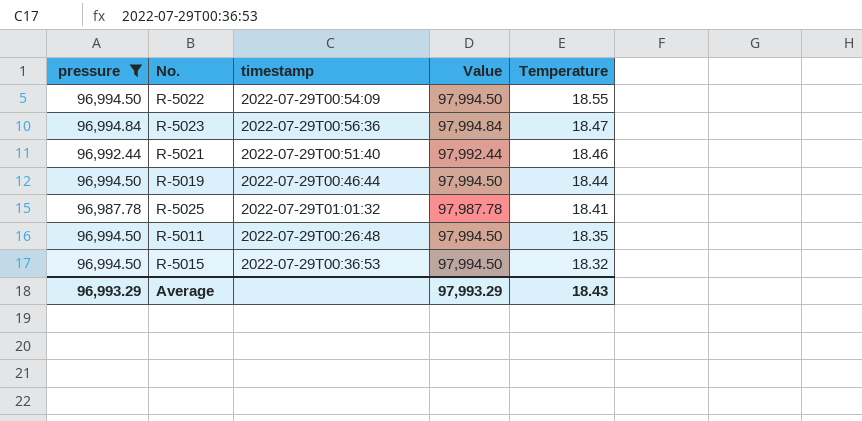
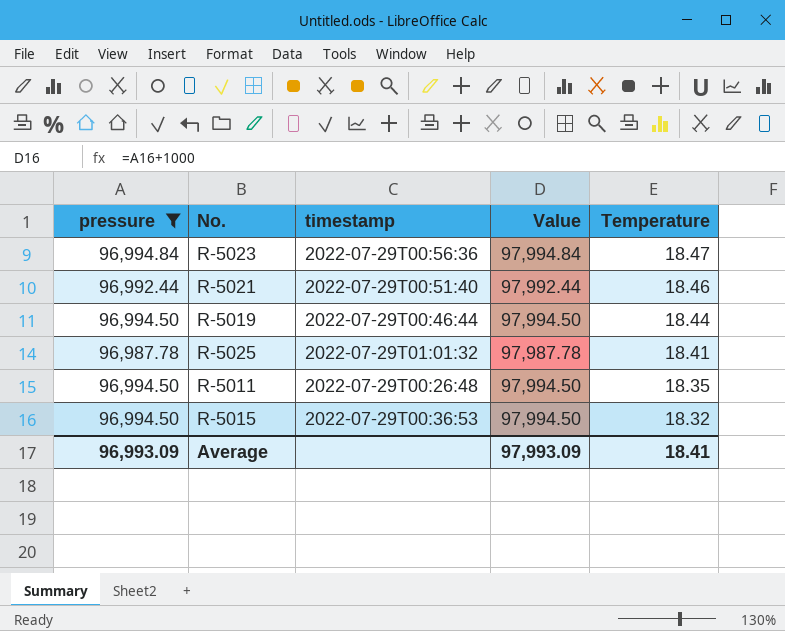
row R-5022: 96,994.50 | 2022-07-29T00:54:09 | 97,994.50 | 18.55 -> none
Average | pressure: 96,993.29 -> 96,993.09
Average | Value: 97,993.29 -> 97,993.09
Average | Temperature: 18.43 -> 18.41

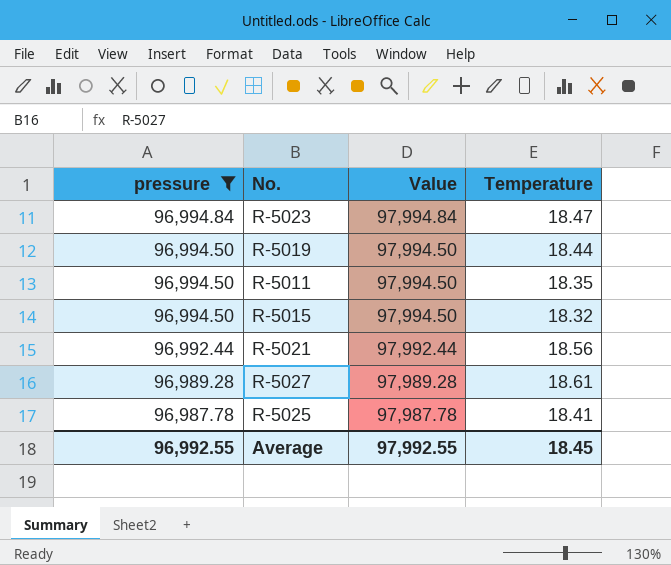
row order: Temperature descending -> pressure descending
column timestamp | position: 3 -> none
R-5021 | Temperature: 18.46 -> 18.56
row R-5027: none -> 96,989.28 | 97,989.28 | 18.61
Average | pressure: 96,993.09 -> 96,992.55
Average | Value: 97,993.09 -> 97,992.55
Average | Temperature: 18.41 -> 18.45

